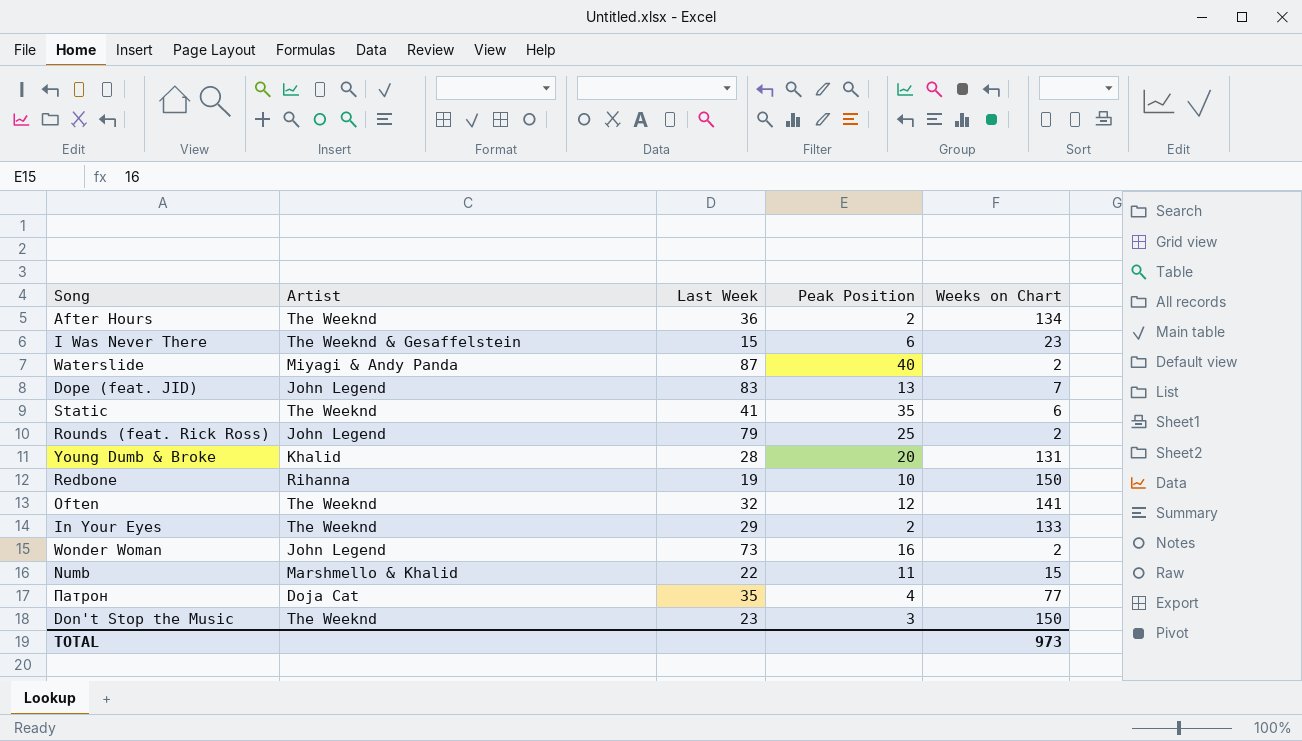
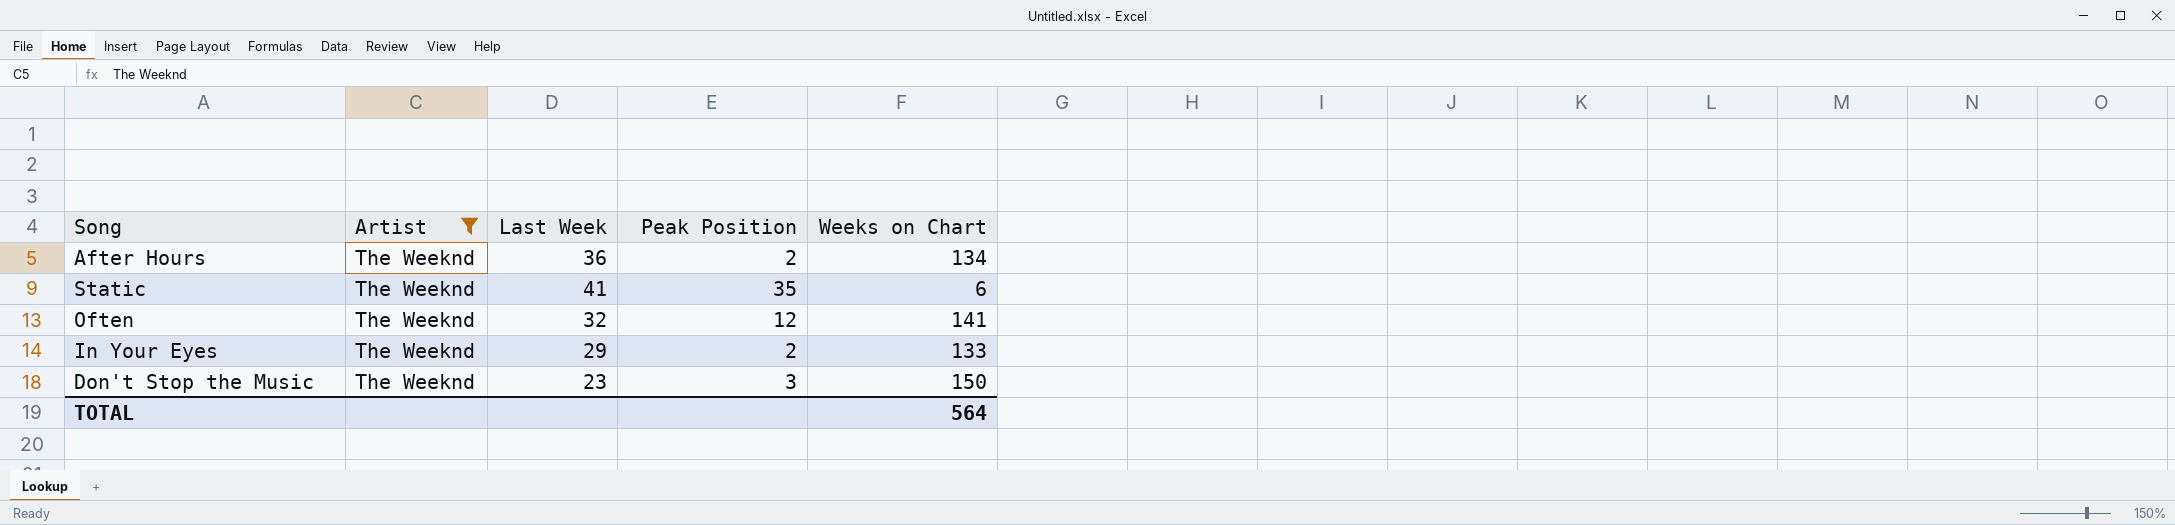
filter: none -> Artist = The Weeknd
TOTAL | Weeks on Chart: 973 -> 564

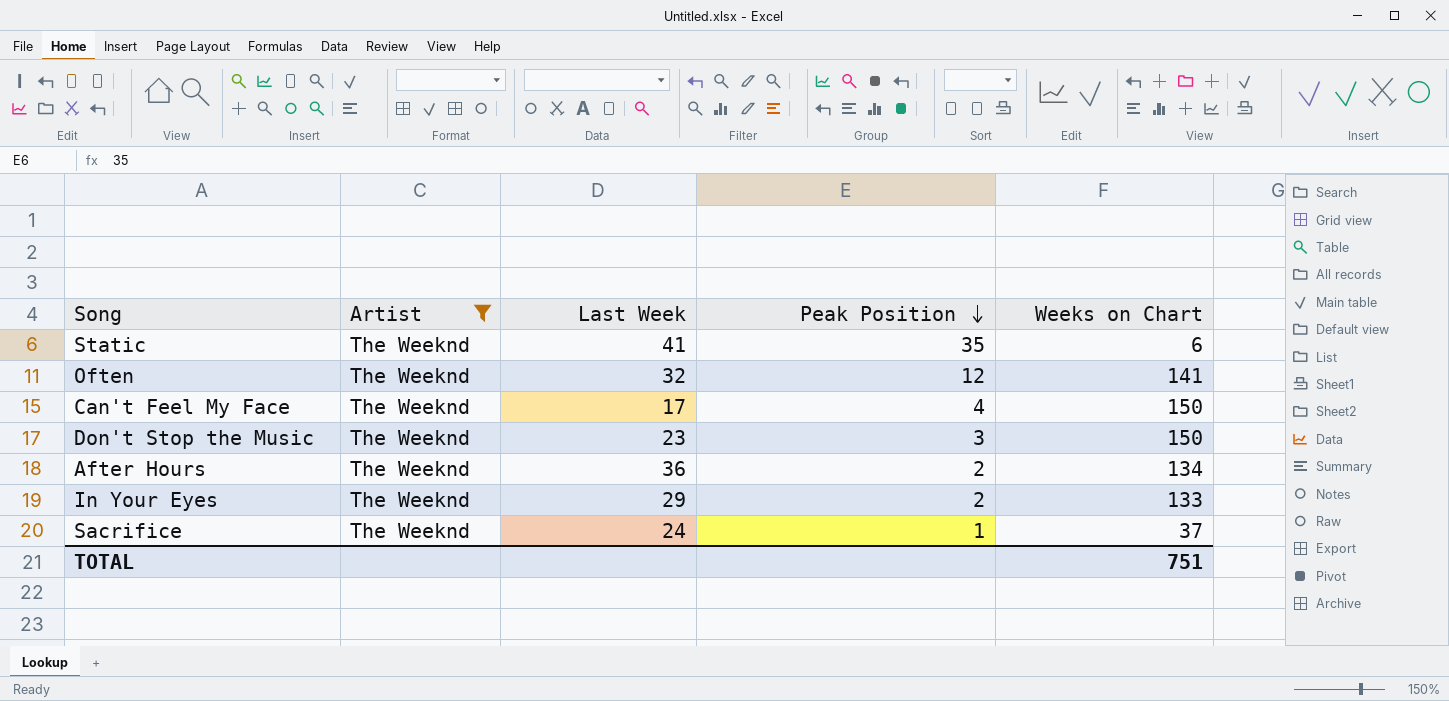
row order: none -> Peak Position descending
row Can't Feel My Face: none -> The Weeknd | 17 | 4 | 150
row Sacrifice: none -> The Weeknd | 24 | 1 | 37
TOTAL | Weeks on Chart: 564 -> 751

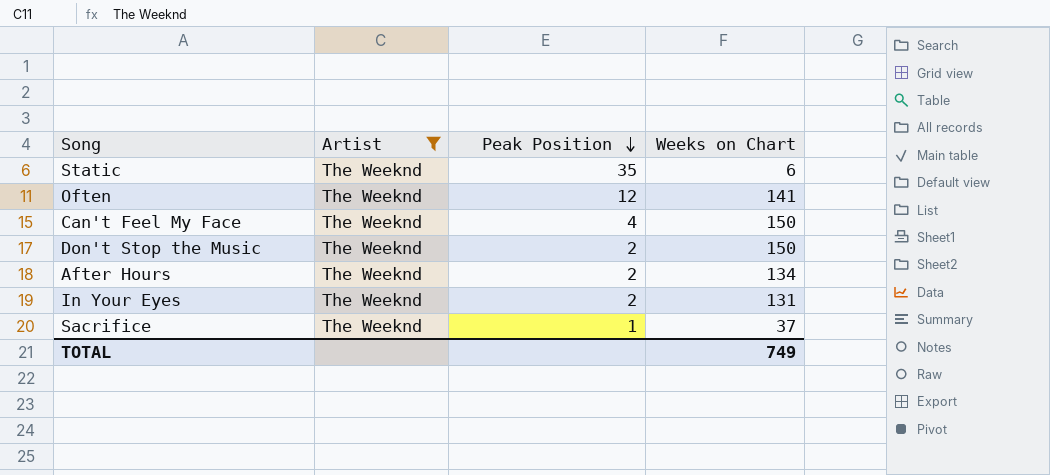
column Last Week | position: 3 -> none
Don't Stop the Music | Peak Position: 3 -> 2
In Your Eyes | Weeks on Chart: 133 -> 131
TOTAL | Weeks on Chart: 751 -> 749

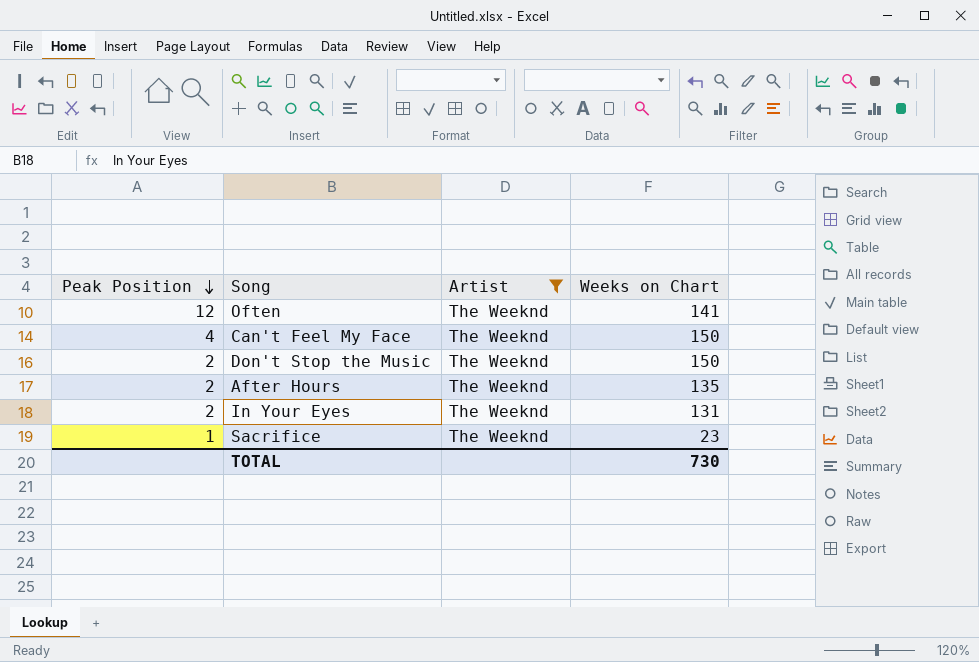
column Peak Position | position: 3 -> 1
row Static: The Weeknd | 35 | 6 -> none
After Hours | Weeks on Chart: 134 -> 135
Sacrifice | Weeks on Chart: 37 -> 23
TOTAL | Weeks on Chart: 749 -> 730

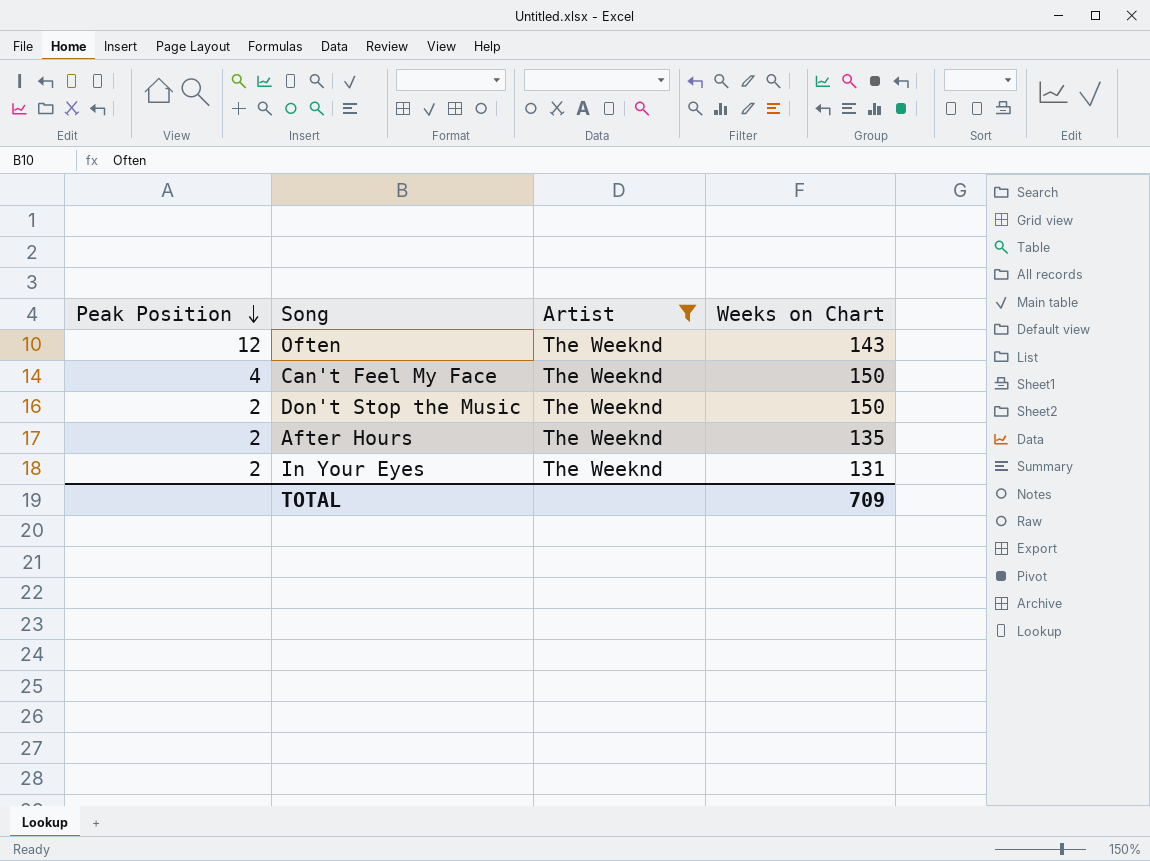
row Sacrifice: 1 | The Weeknd | 23 -> none
Often | Weeks on Chart: 141 -> 143
TOTAL | Weeks on Chart: 730 -> 709

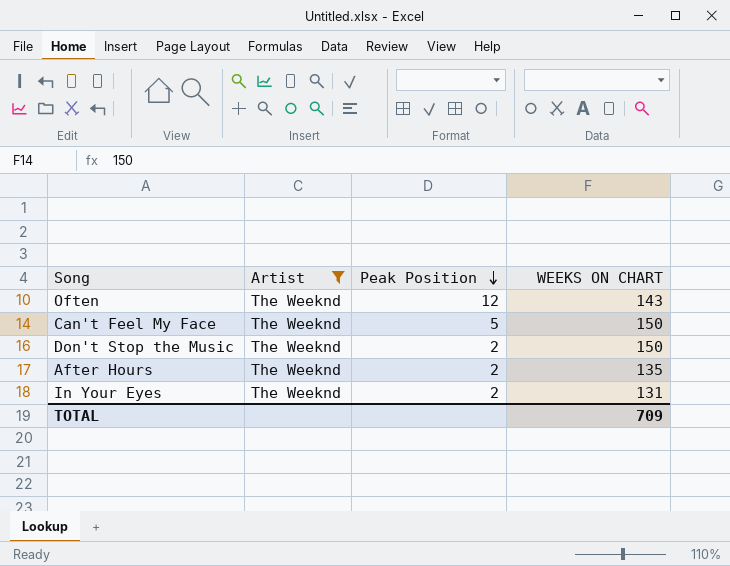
column Peak Position | position: 1 -> 3
column name: Weeks on Chart -> WEEKS ON CHART
Can't Feel My Face | Peak Position: 4 -> 5

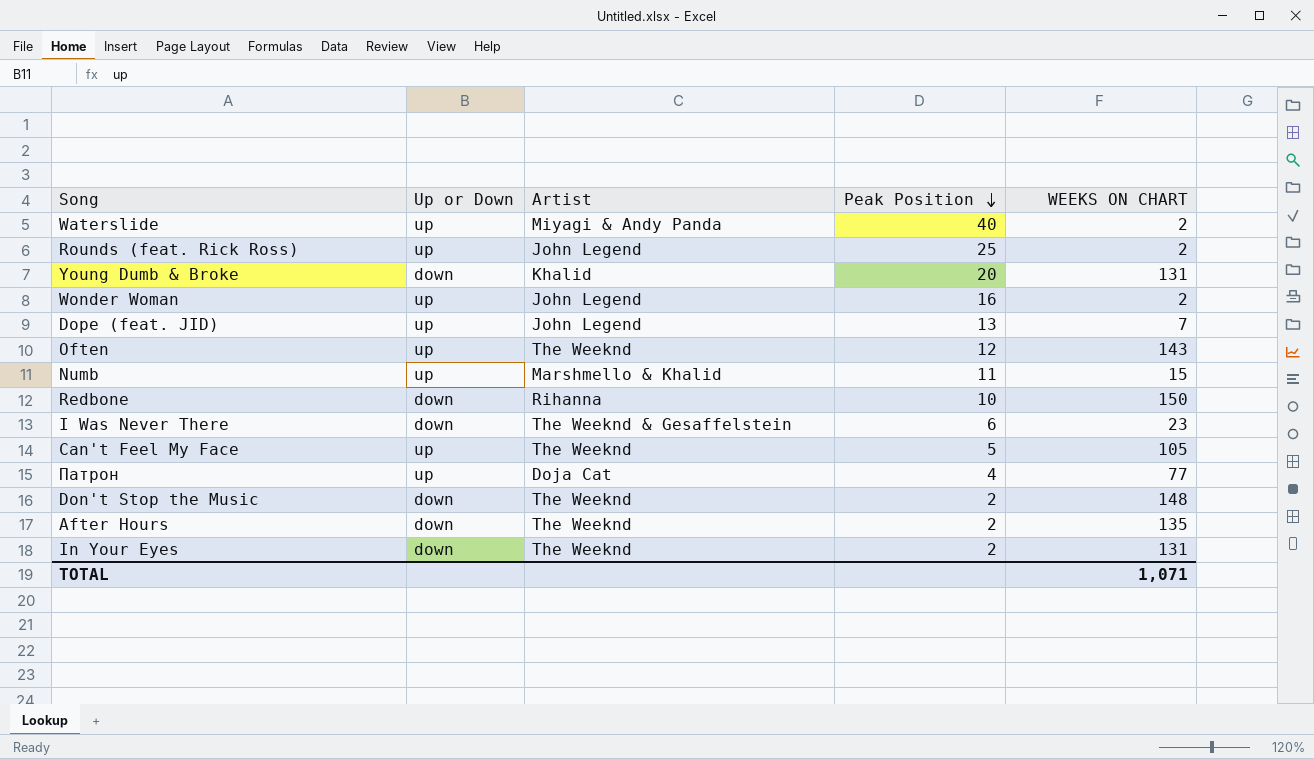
filter: Artist = The Weeknd -> none
column Up or Down | position: none -> 2
Can't Feel My Face | WEEKS ON CHART: 150 -> 105
Don't Stop the Music | WEEKS ON CHART: 150 -> 148
TOTAL | WEEKS ON CHART: 709 -> 1,071

